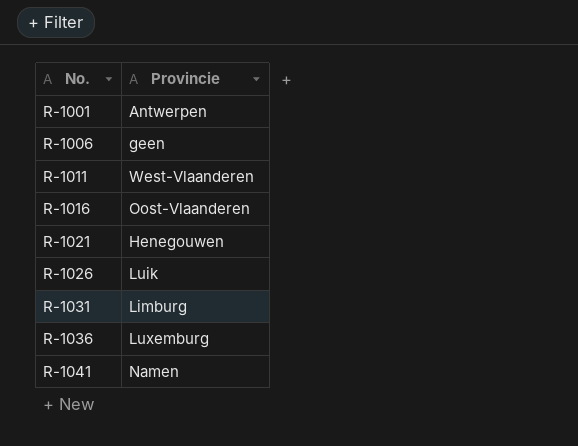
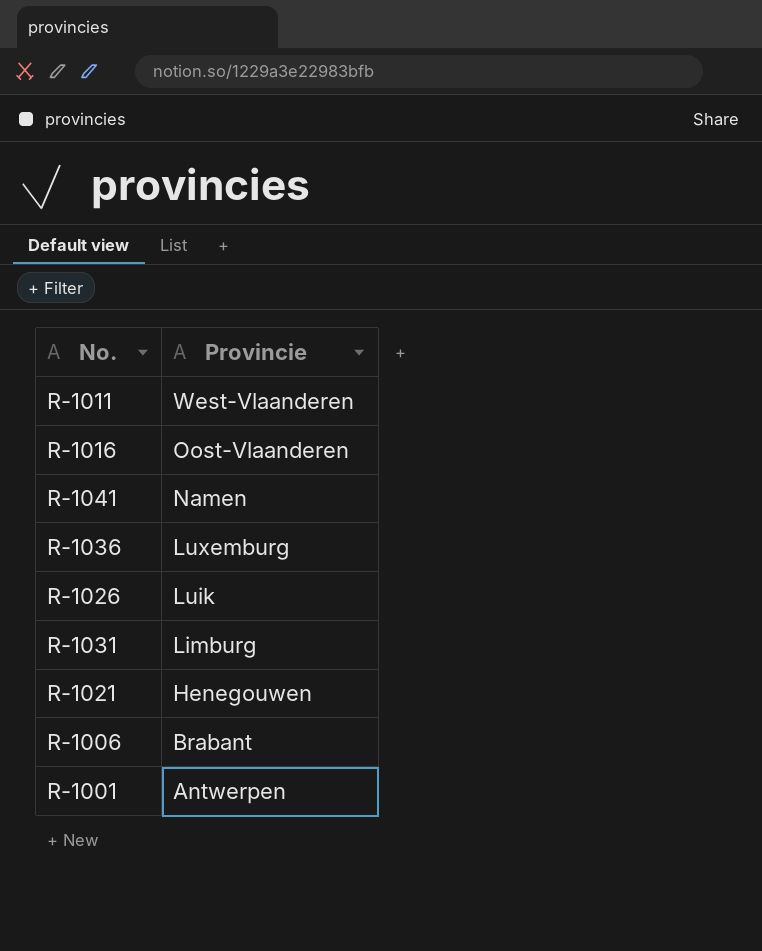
row order: No. ascending -> Provincie descending
R-1006 | Provincie: geen -> Brabant

